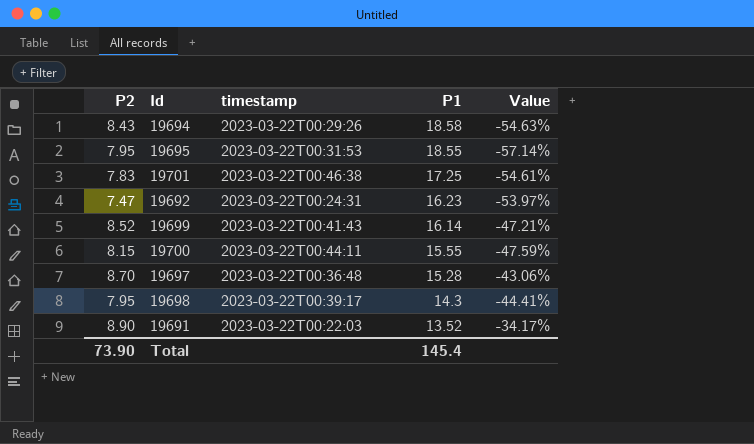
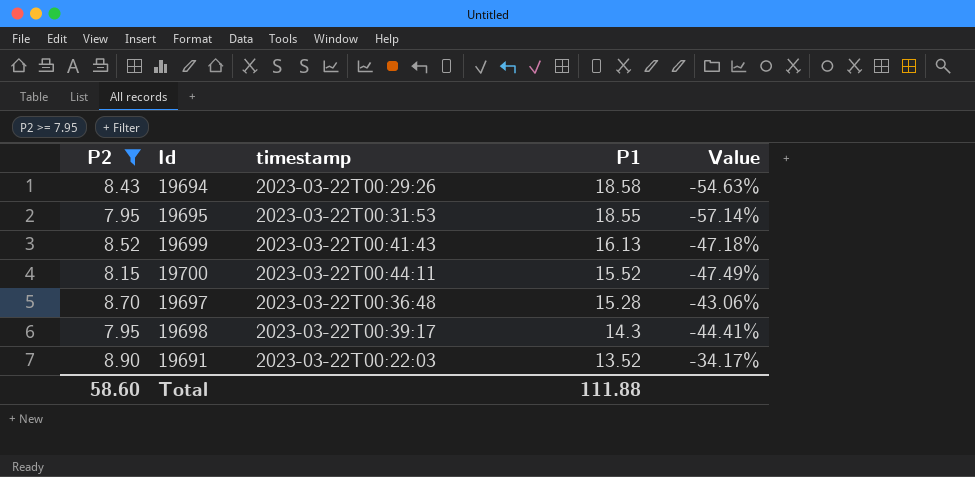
filter: none -> P2 >= 7.95
19699 | P1: 16.14 -> 16.13
19699 | Value: -47.21% -> -47.18%
19700 | P1: 15.55 -> 15.52
19700 | Value: -47.59% -> -47.49%
Total | P2: 73.90 -> 58.60
Total | P1: 145.4 -> 111.88

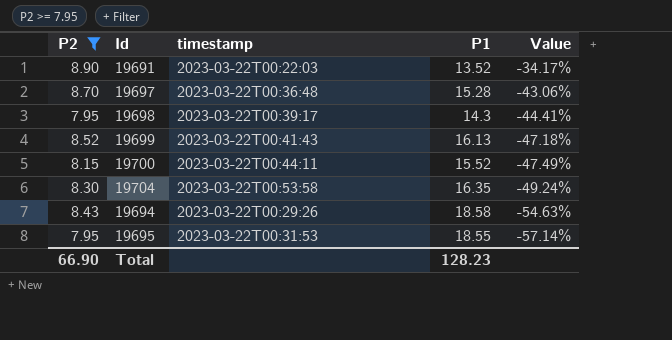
row order: P1 descending -> Value descending
row 19704: none -> 8.30 | 2023-03-22T00:53:58 | 16.35 | -49.24%
Total | P2: 58.60 -> 66.90
Total | P1: 111.88 -> 128.23

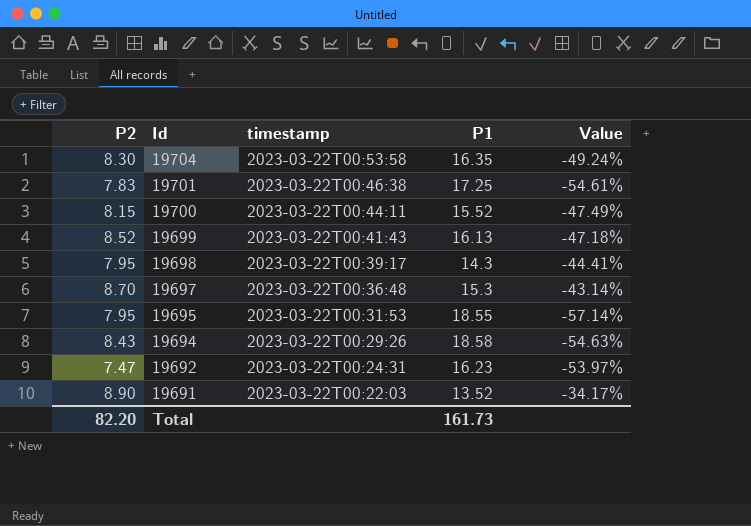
filter: P2 >= 7.95 -> none
row order: Value descending -> Id descending
19697 | P1: 15.28 -> 15.3
19697 | Value: -43.06% -> -43.14%
Total | P2: 66.90 -> 82.20
Total | P1: 128.23 -> 161.73

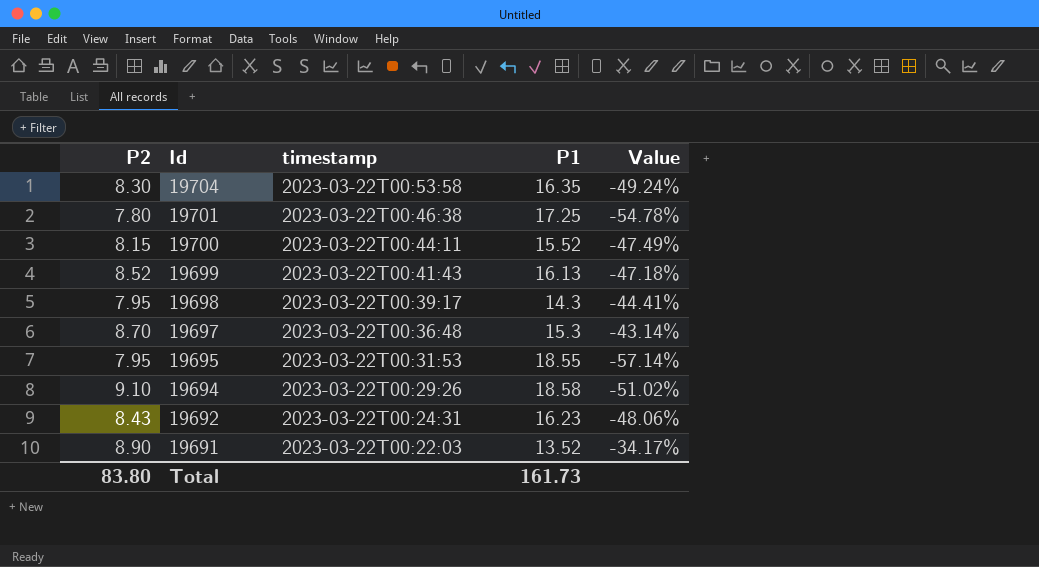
19701 | P2: 7.83 -> 7.80
19701 | Value: -54.61% -> -54.78%
19694 | P2: 8.43 -> 9.10
19694 | Value: -54.63% -> -51.02%
19692 | P2: 7.47 -> 8.43
19692 | Value: -53.97% -> -48.06%
Total | P2: 82.20 -> 83.80

